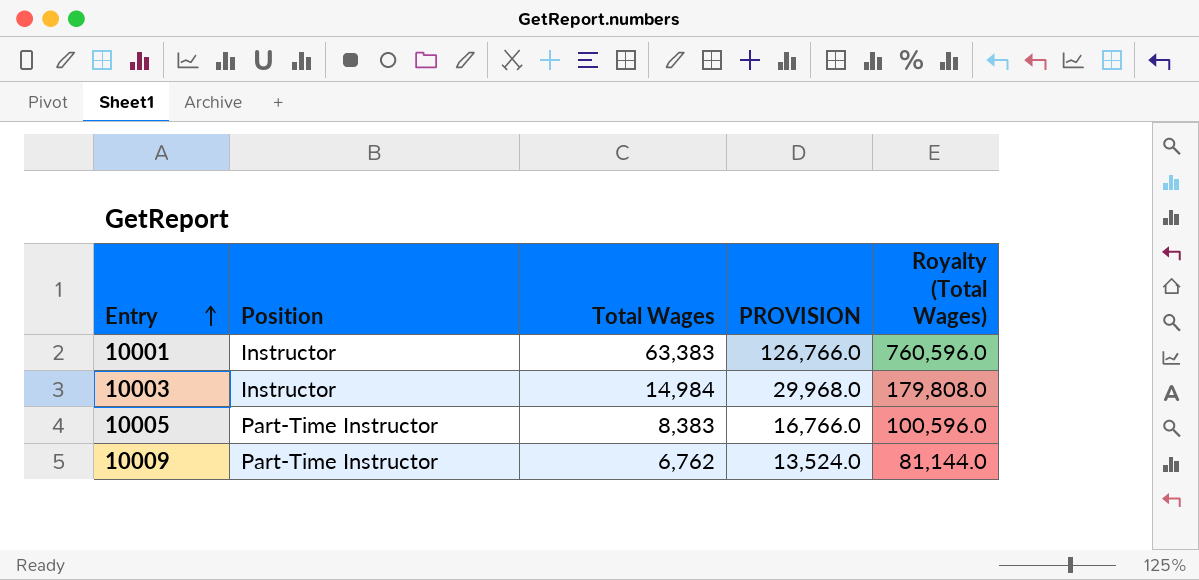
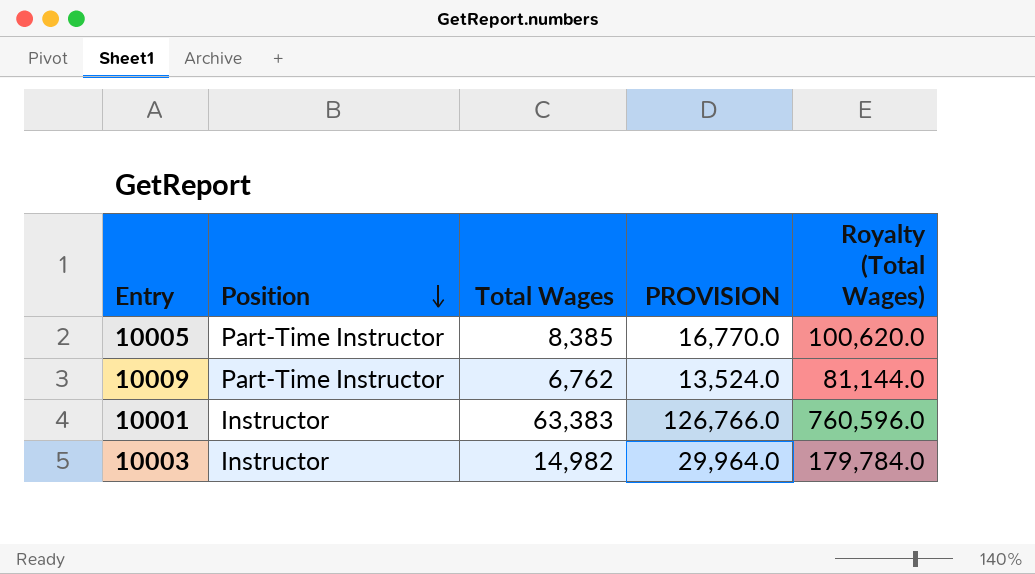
row order: Entry ascending -> Position descending
10005 | Total Wages: 8,383 -> 8,385
10005 | PROVISION: 16,766.0 -> 16,770.0
10005 | Royalty (Total Wages): 100,596.0 -> 100,620.0
10003 | Total Wages: 14,984 -> 14,982
10003 | PROVISION: 29,968.0 -> 29,964.0
10003 | Royalty (Total Wages): 179,808.0 -> 179,784.0

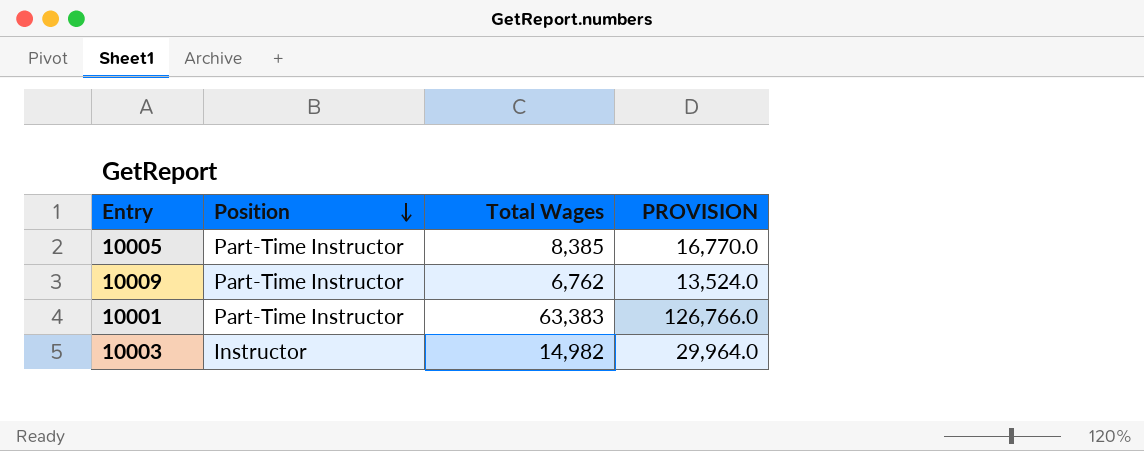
column Royalty (Total Wages) | formula: [Total Wages] * 12 -> none
10001 | Position: Instructor -> Part-Time Instructor

